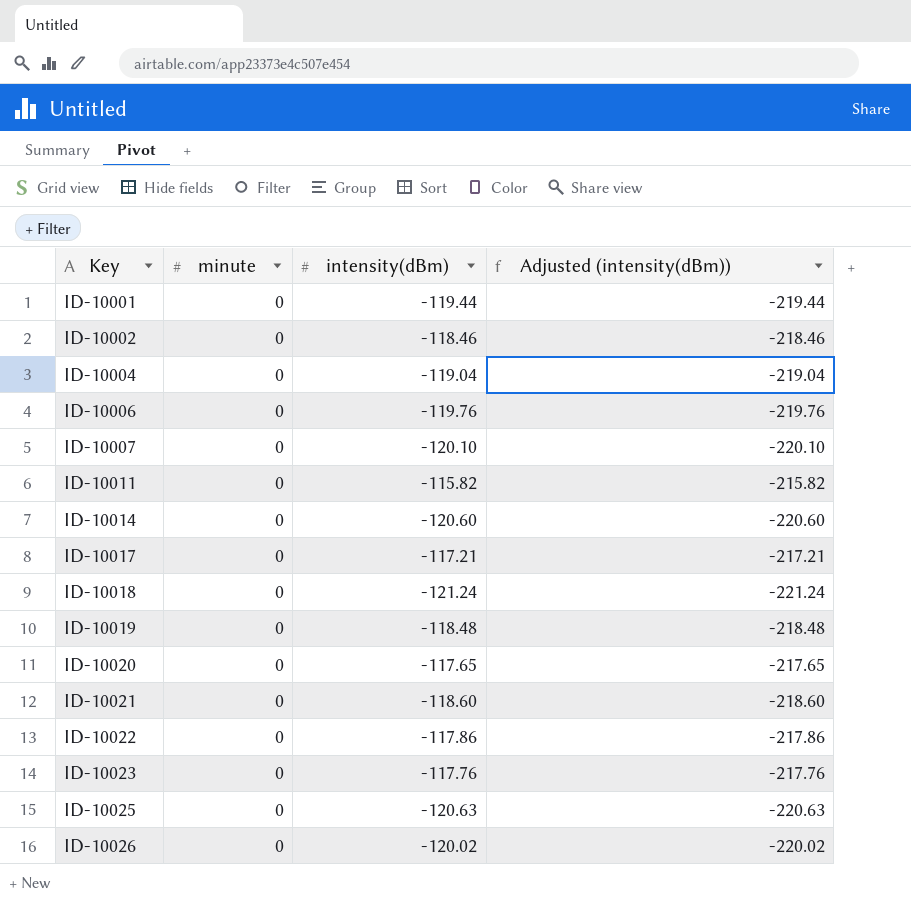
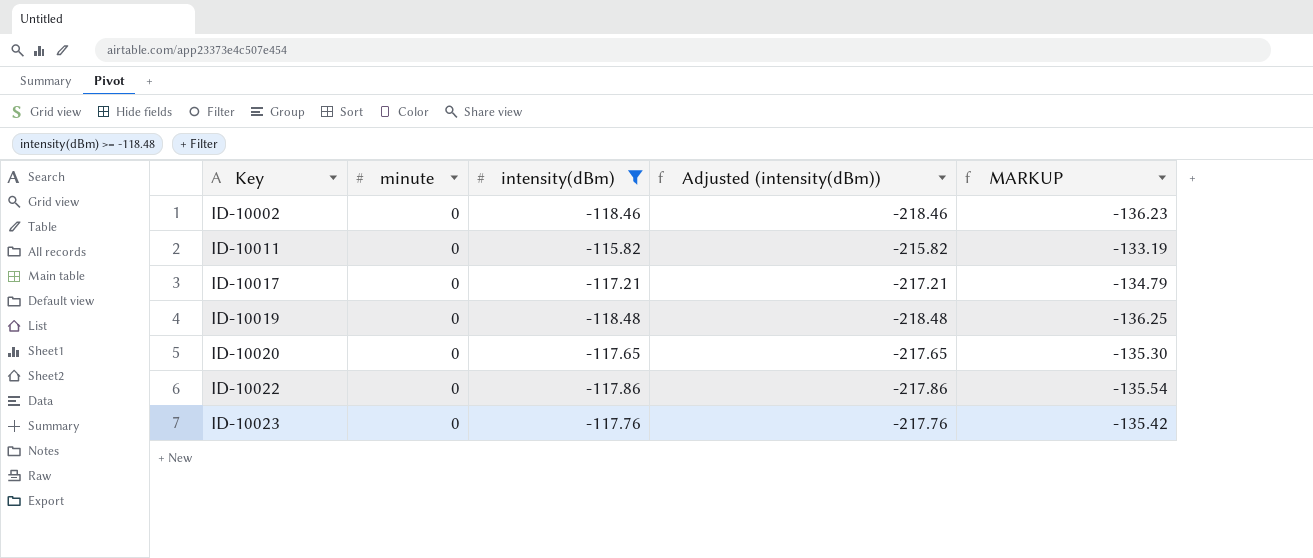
filter: none -> intensity(dBm) >= -118.48
column MARKUP | formula: none -> [intensity(dBm)] * 1.15

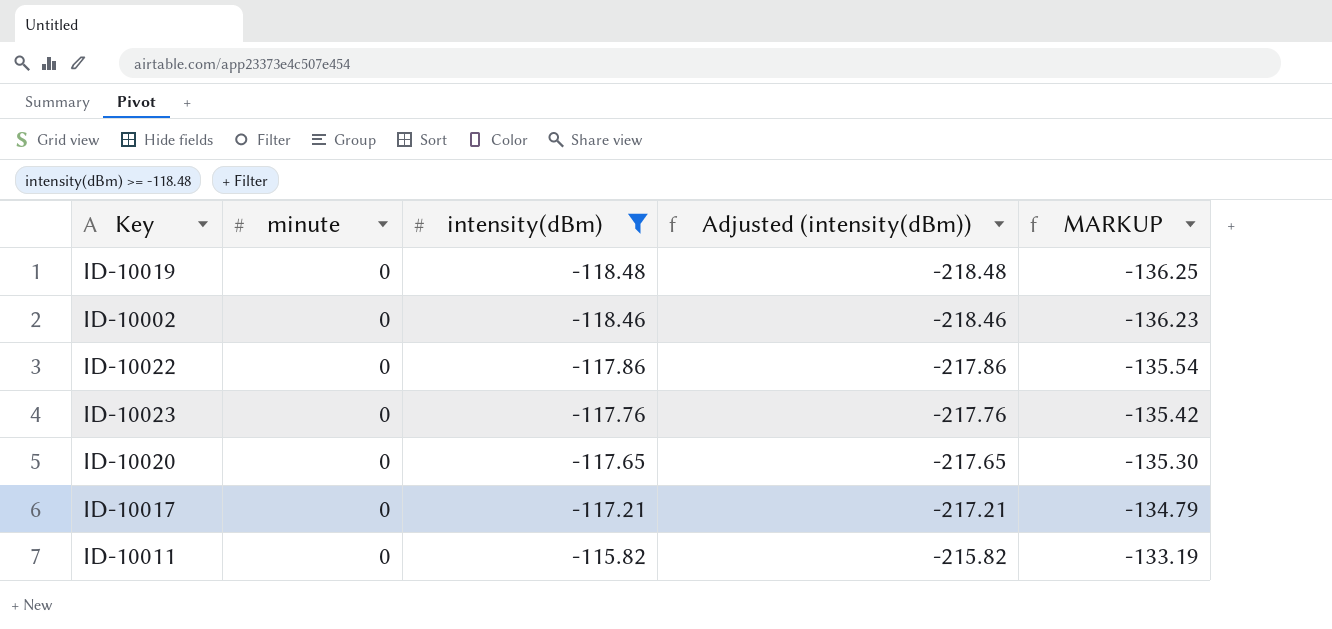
row order: Key ascending -> intensity(dBm) ascending

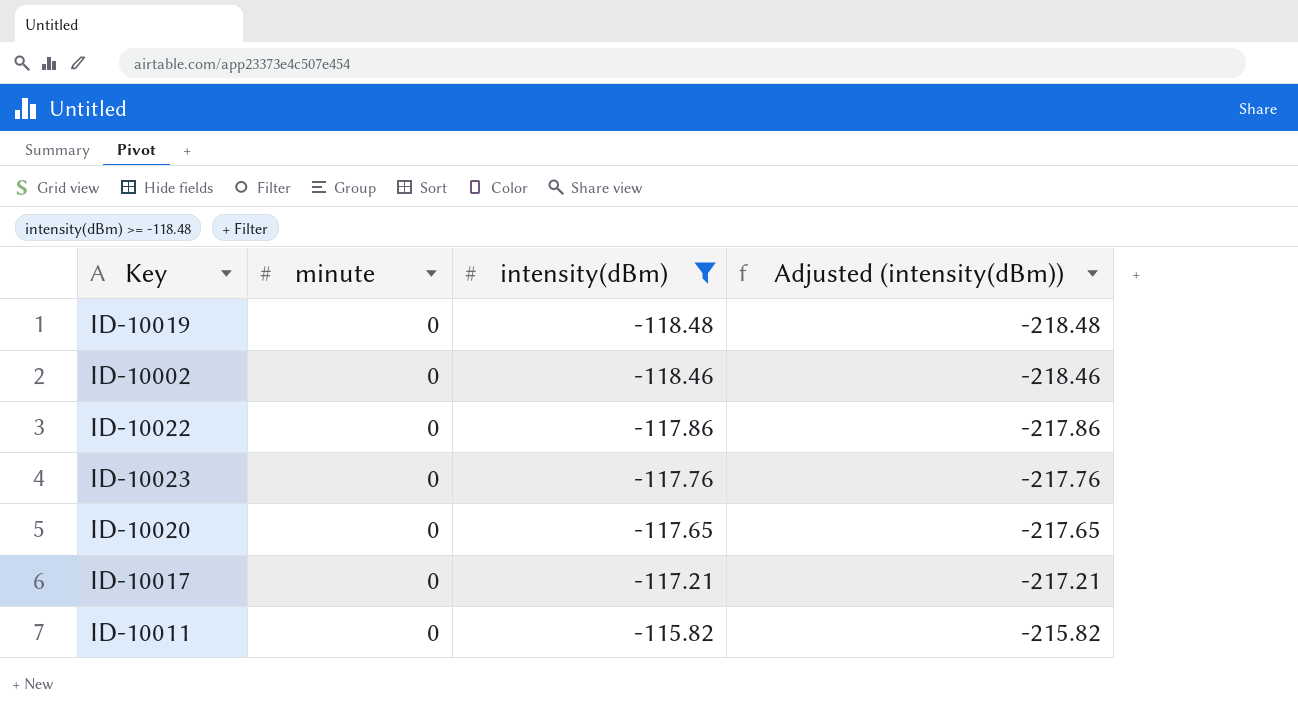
column MARKUP | formula: [intensity(dBm)] * 1.15 -> none

